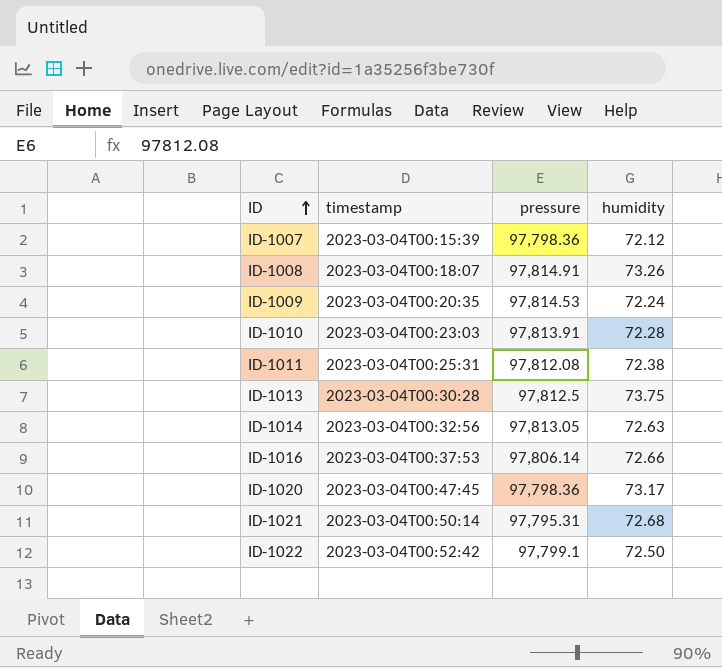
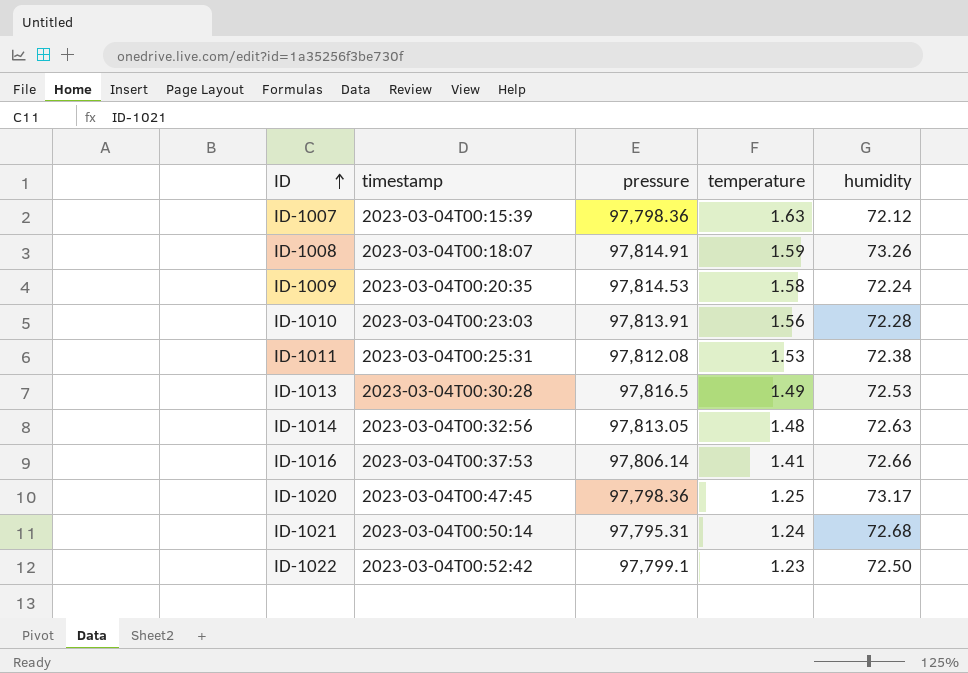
column temperature | position: none -> 4
ID-1013 | pressure: 97,812.5 -> 97,816.5
ID-1013 | humidity: 73.75 -> 72.53

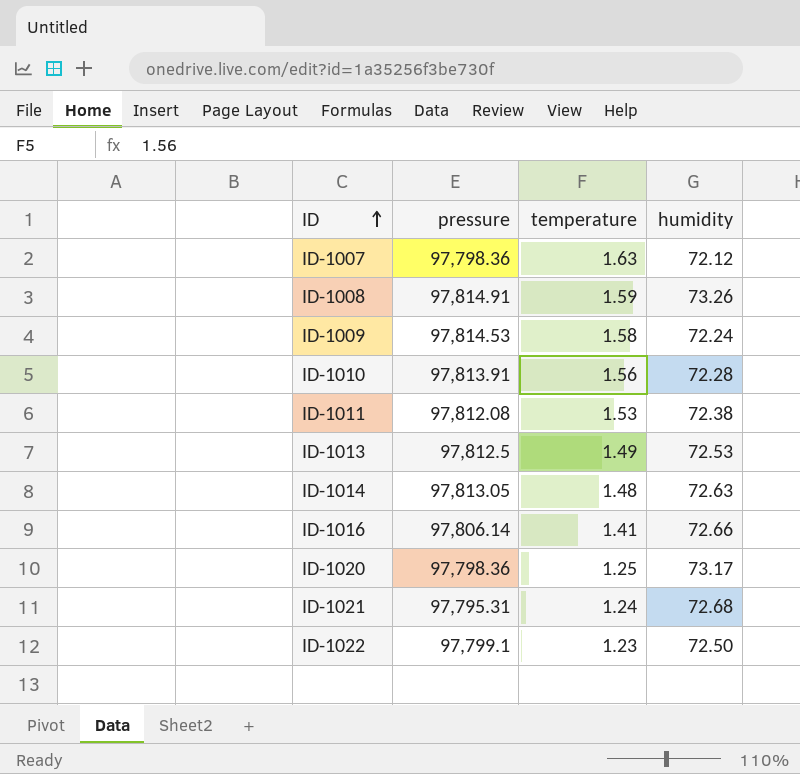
column timestamp | position: 2 -> none
ID-1013 | pressure: 97,816.5 -> 97,812.5

